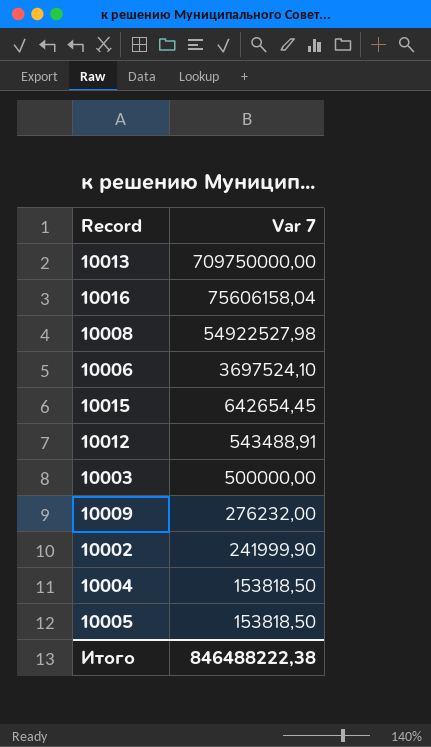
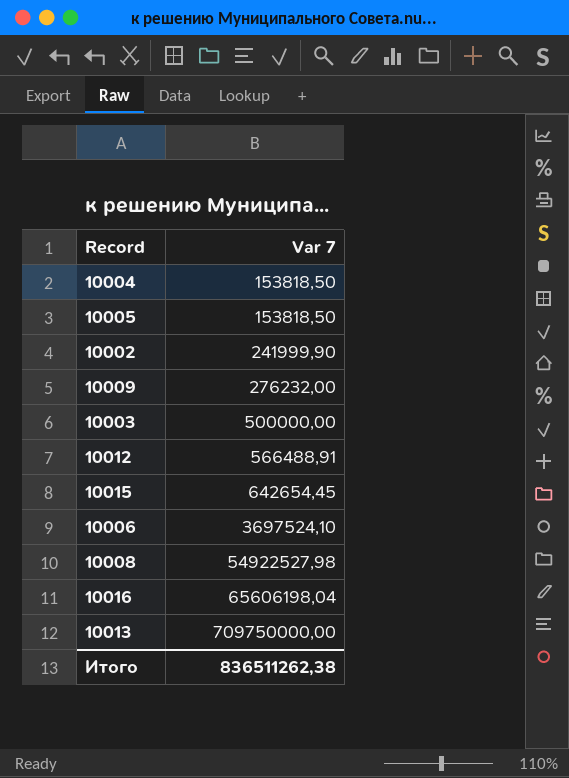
row order: Var 7 descending -> Var 7 ascending
10012 | Var 7: 543488,91 -> 566488,91
10016 | Var 7: 75606158,04 -> 65606198,04
Итого | Var 7: 846488222,38 -> 836511262,38

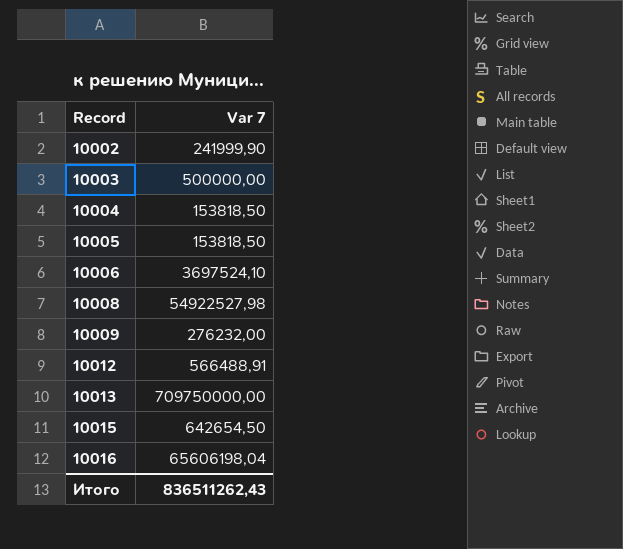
row order: Var 7 ascending -> Record ascending
10015 | Var 7: 642654,45 -> 642654,50
Итого | Var 7: 836511262,38 -> 836511262,43

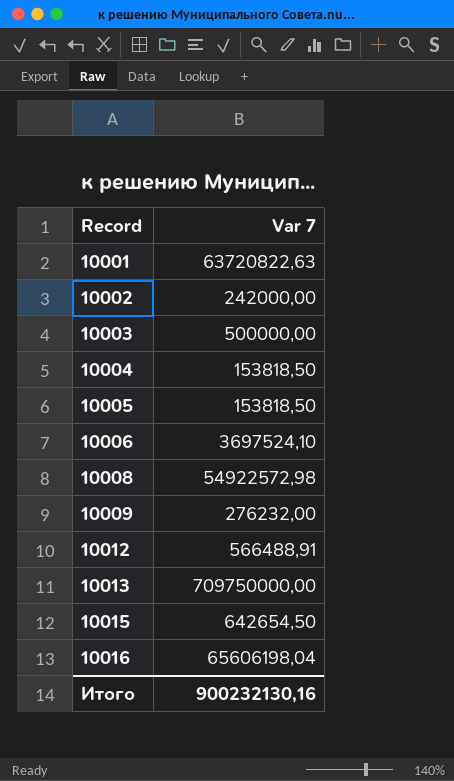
row 10001: none -> 63720822,63
10002 | Var 7: 241999,90 -> 242000,00
10008 | Var 7: 54922527,98 -> 54922572,98
Итого | Var 7: 836511262,43 -> 900232130,16

